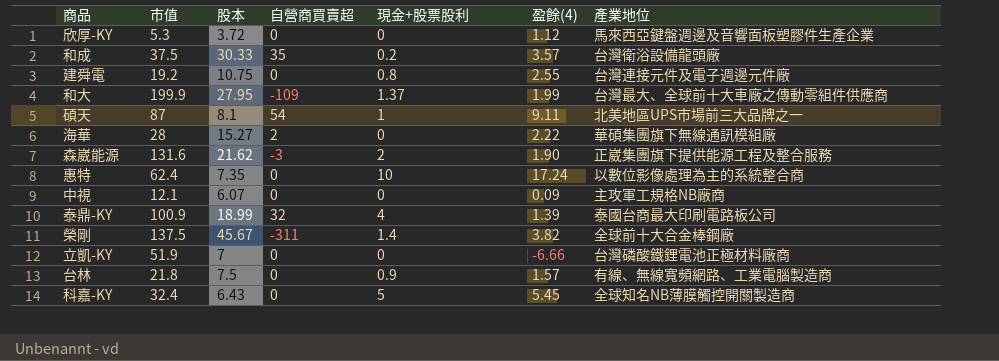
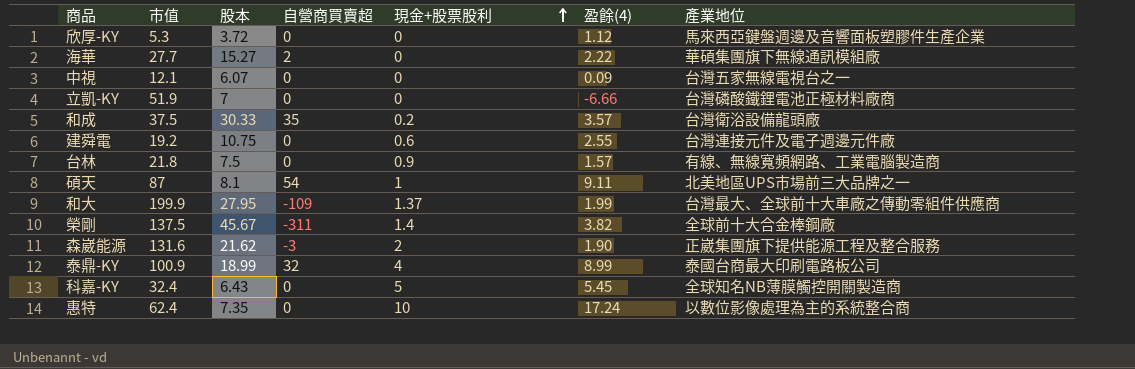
row order: none -> 現金+股票股利 ascending
海華 | 市值: 28 -> 27.7
中視 | 產業地位: 主攻軍工規格NB廠商 -> 台灣五家無線電視台之一
建舜電 | 現金+股票股利: 0.8 -> 0.6
泰鼎-KY | 盈餘(4): 1.39 -> 8.99

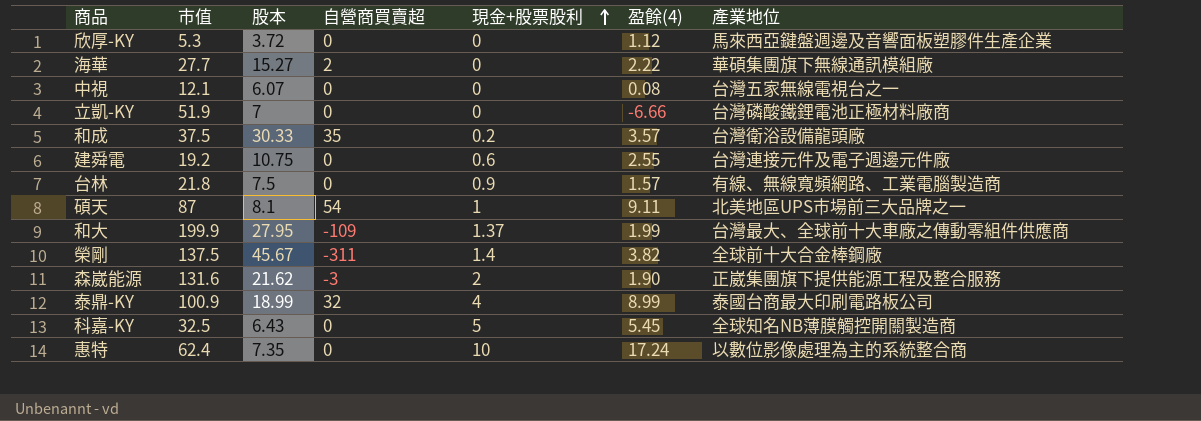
中視 | 盈餘(4): 0.09 -> 0.08
科嘉-KY | 市值: 32.4 -> 32.5

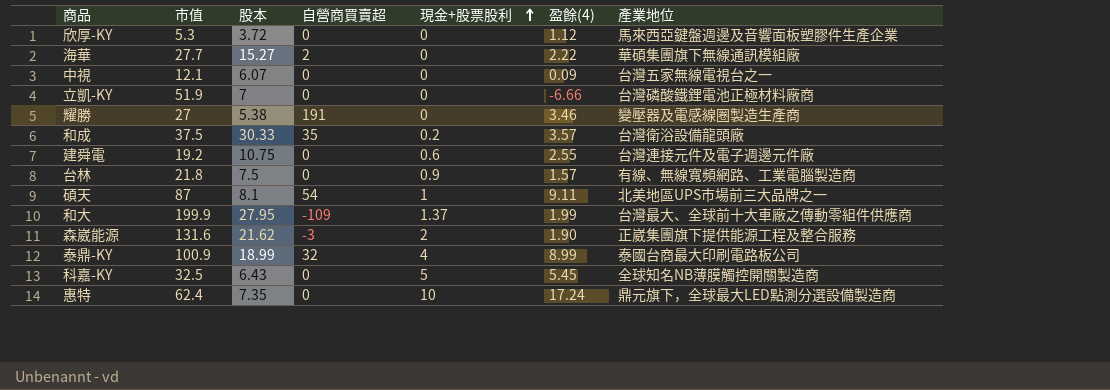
row 榮剛: 137.5 | 45.67 | -311 | 1.4 | 3.82 | 全球前十大合金棒鋼廠 -> none
中視 | 盈餘(4): 0.08 -> 0.09
row 耀勝: none -> 27 | 5.38 | 191 | 0 | 3.46 | 變壓器及電感線圈製造生產商
惠特 | 產業地位: 以數位影像處理為主的系統整合商 -> 鼎元旗下，全球最大LED點測分選設備製造商

